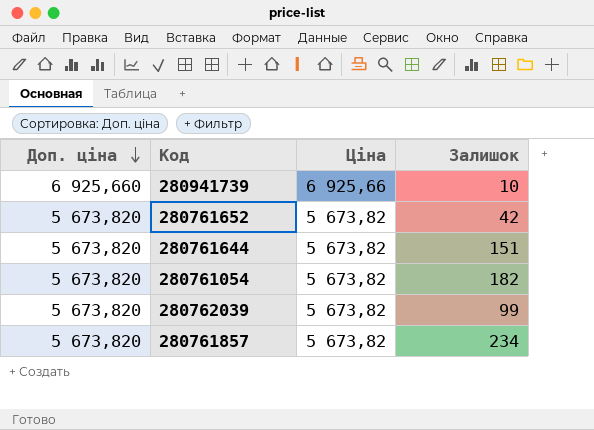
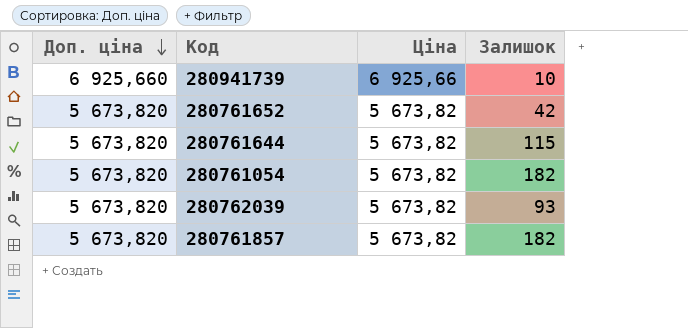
280761644 | Залишок: 151 -> 115
280762039 | Залишок: 99 -> 93
280761857 | Залишок: 234 -> 182

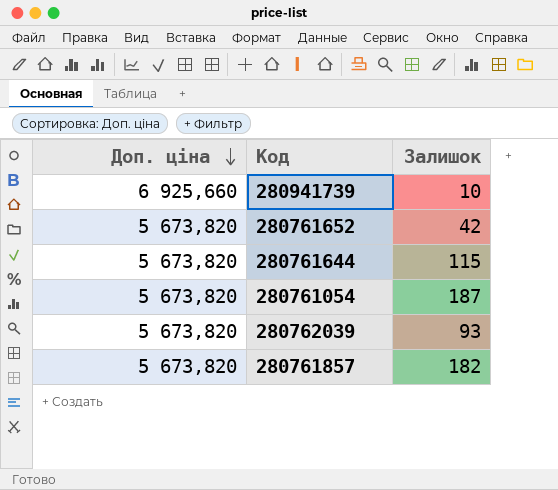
column Ціна | position: 3 -> none
280761054 | Залишок: 182 -> 187

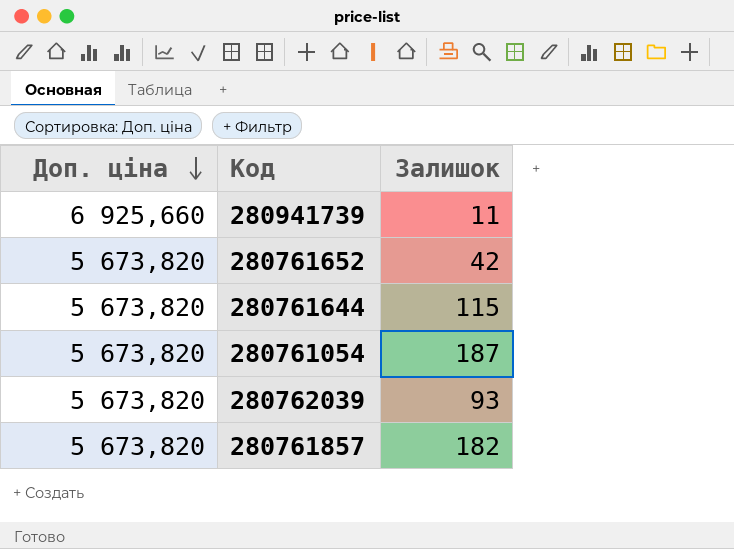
280941739 | Залишок: 10 -> 11

